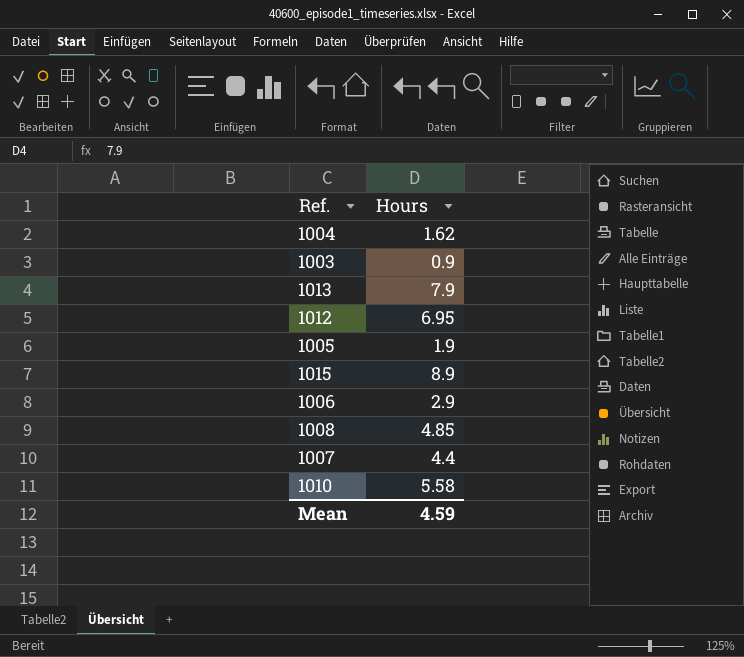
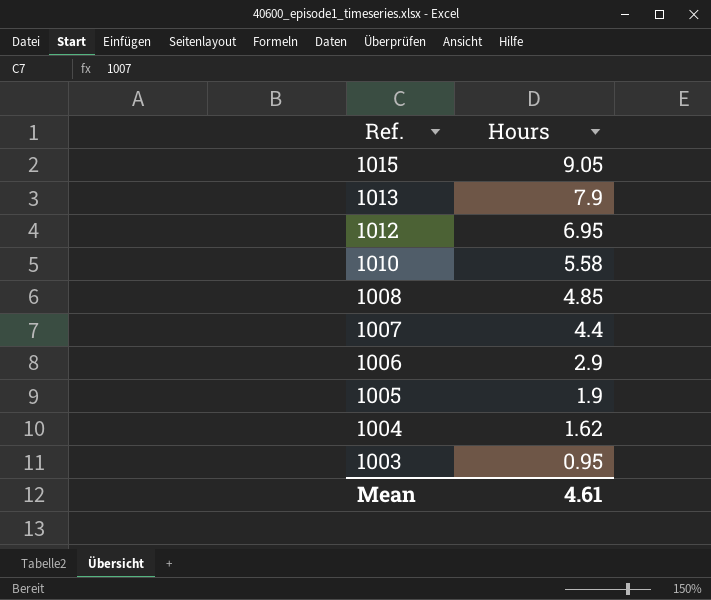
row order: none -> Ref. descending
1015 | Hours: 8.9 -> 9.05
1003 | Hours: 0.9 -> 0.95
Mean | Hours: 4.59 -> 4.61

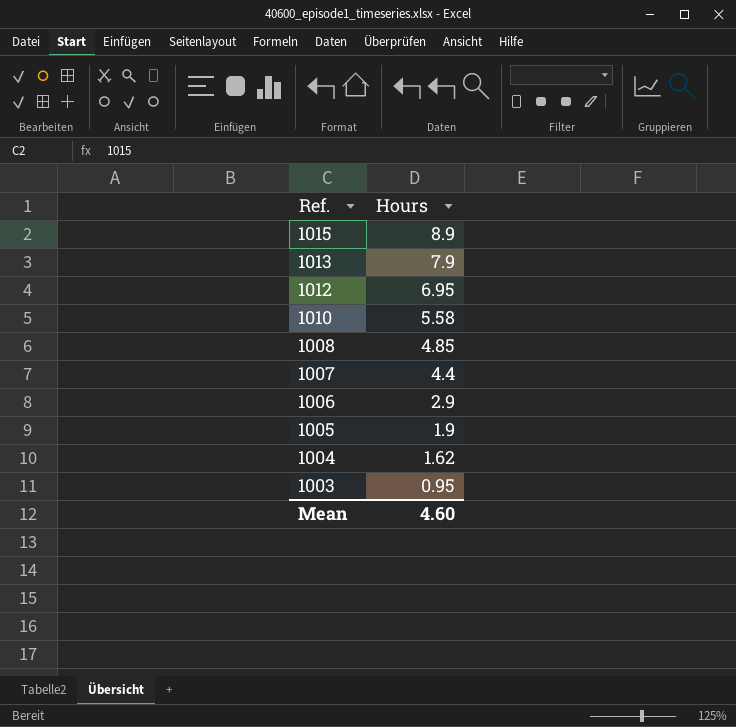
1015 | Hours: 9.05 -> 8.9
Mean | Hours: 4.61 -> 4.60

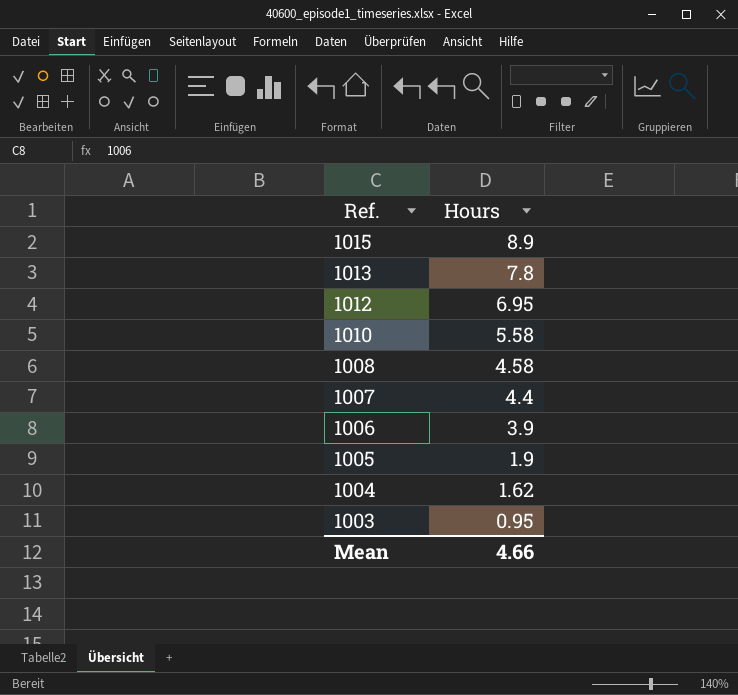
1013 | Hours: 7.9 -> 7.8
1008 | Hours: 4.85 -> 4.58
1006 | Hours: 2.9 -> 3.9
Mean | Hours: 4.60 -> 4.66

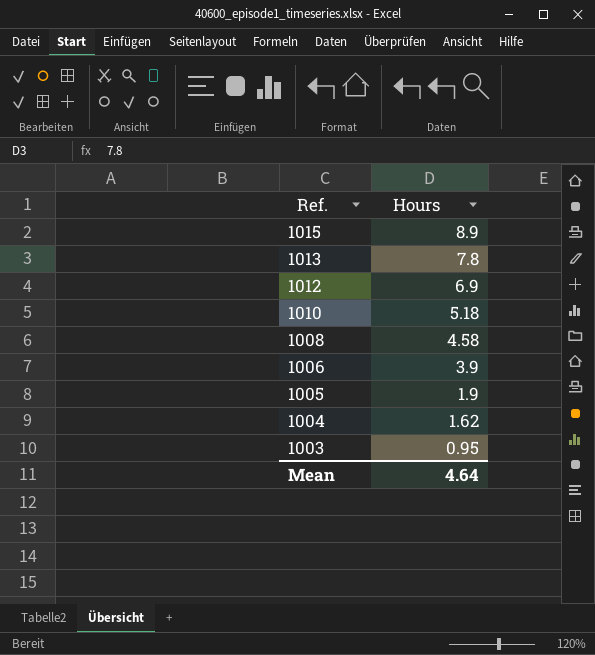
row 1007: 4.4 -> none
1012 | Hours: 6.95 -> 6.9
1010 | Hours: 5.58 -> 5.18
Mean | Hours: 4.66 -> 4.64

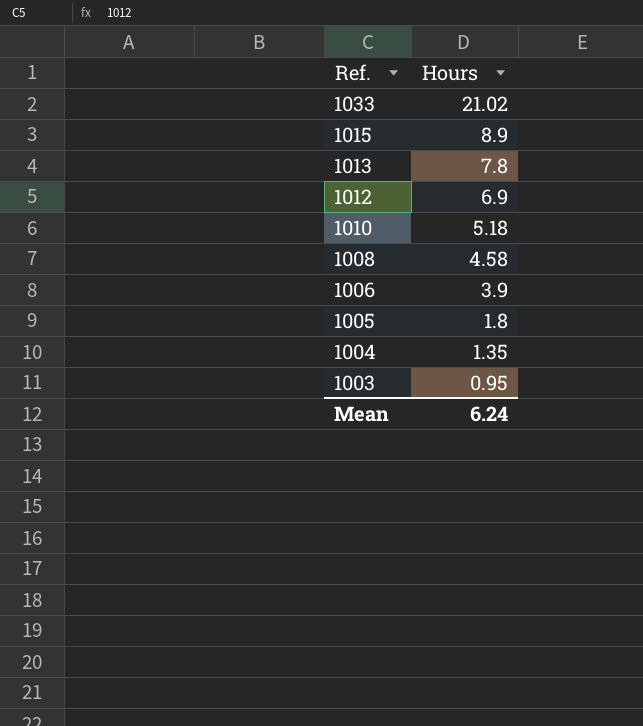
row 1033: none -> 21.02
1005 | Hours: 1.9 -> 1.8
1004 | Hours: 1.62 -> 1.35
Mean | Hours: 4.64 -> 6.24

